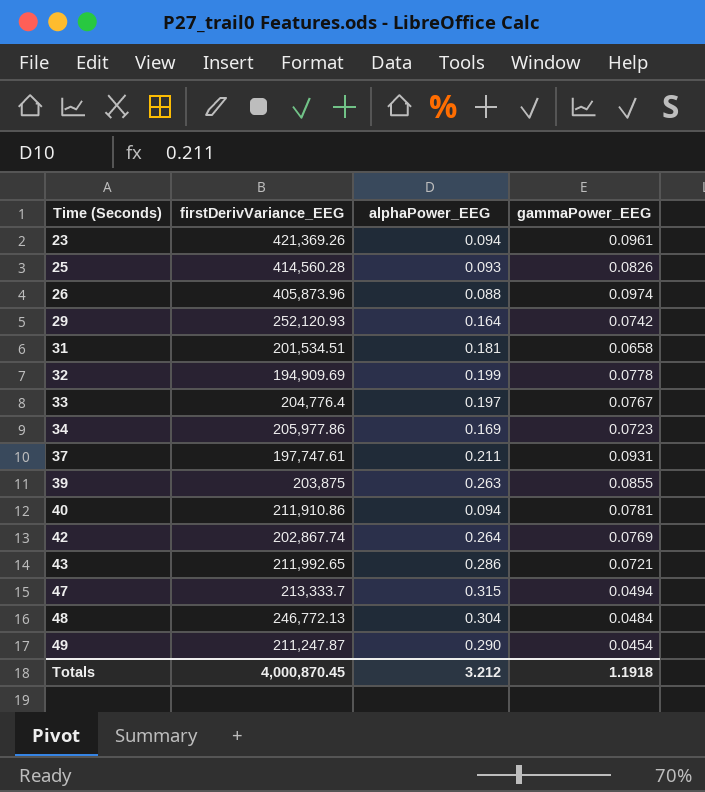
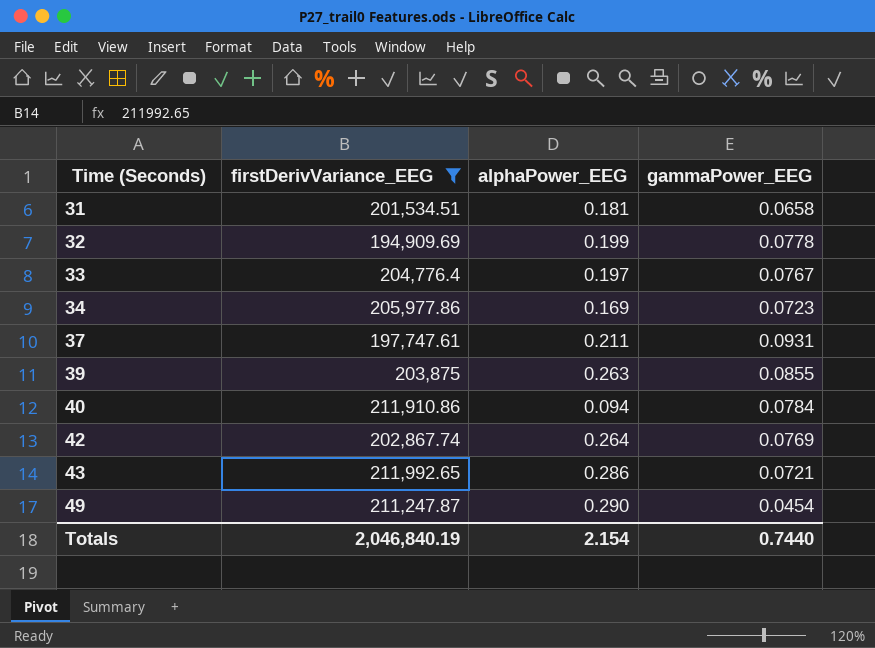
filter: none -> firstDerivVariance_EEG <= 211,992.65
40 | gammaPower_EEG: 0.0781 -> 0.0784
Totals | firstDerivVariance_EEG: 4,000,870.45 -> 2,046,840.19
Totals | alphaPower_EEG: 3.212 -> 2.154
Totals | gammaPower_EEG: 1.1918 -> 0.7440

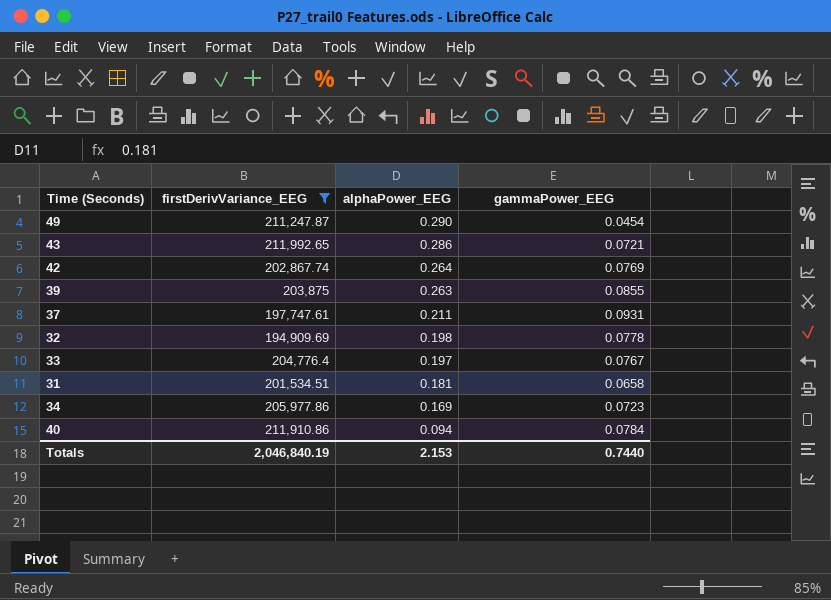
row order: Time (Seconds) ascending -> alphaPower_EEG descending
32 | alphaPower_EEG: 0.199 -> 0.198
Totals | alphaPower_EEG: 2.154 -> 2.153

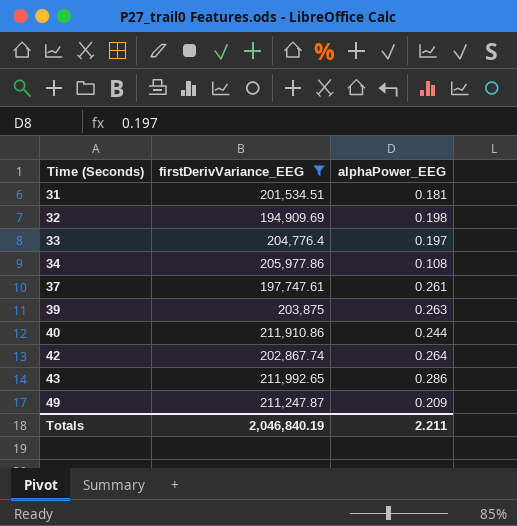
row order: alphaPower_EEG descending -> Time (Seconds) ascending
column gammaPower_EEG | position: 4 -> none
34 | alphaPower_EEG: 0.169 -> 0.108
37 | alphaPower_EEG: 0.211 -> 0.261
40 | alphaPower_EEG: 0.094 -> 0.244
49 | alphaPower_EEG: 0.290 -> 0.209
Totals | alphaPower_EEG: 2.153 -> 2.211

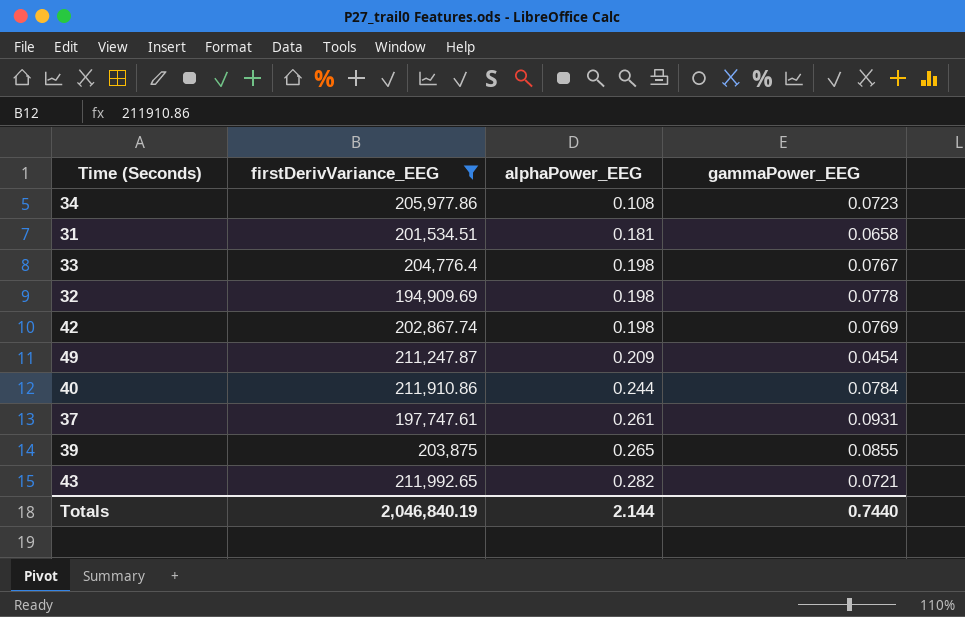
row order: Time (Seconds) ascending -> alphaPower_EEG ascending
column gammaPower_EEG | position: none -> 4
33 | alphaPower_EEG: 0.197 -> 0.198
42 | alphaPower_EEG: 0.264 -> 0.198
39 | alphaPower_EEG: 0.263 -> 0.265
43 | alphaPower_EEG: 0.286 -> 0.282
Totals | alphaPower_EEG: 2.211 -> 2.144

